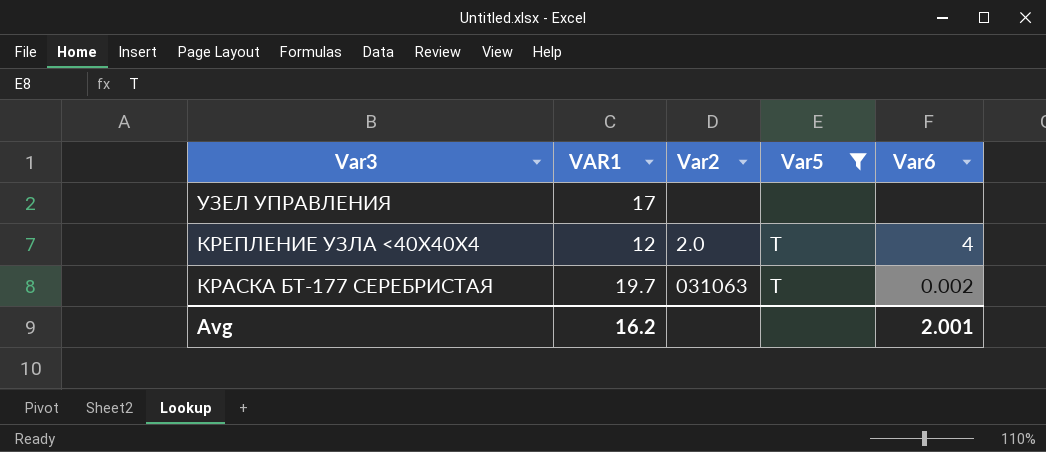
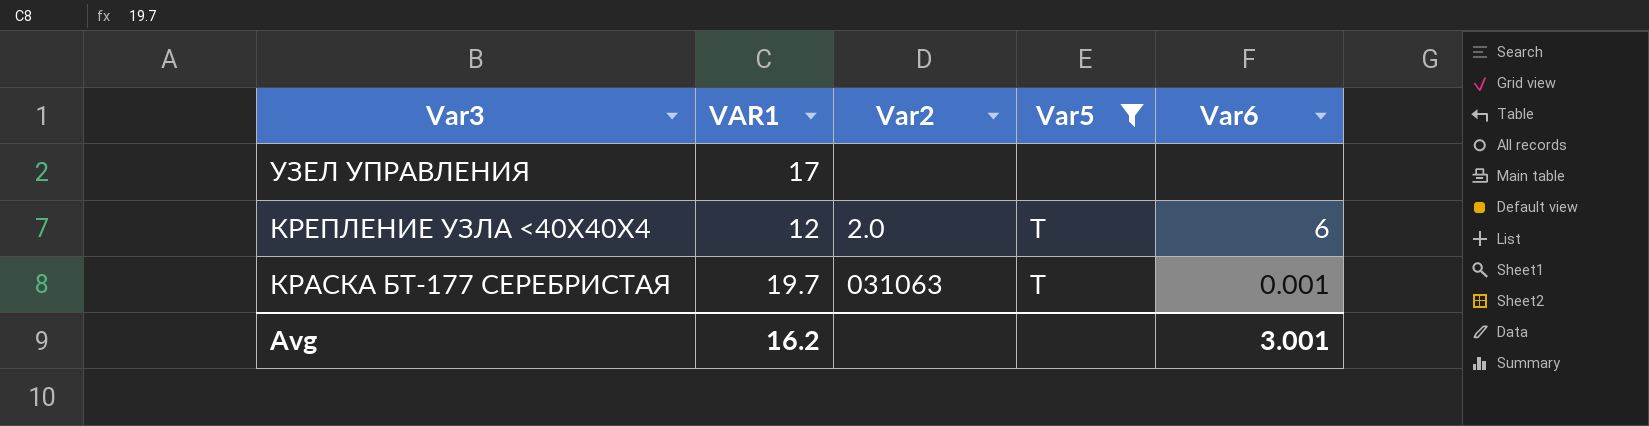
КРЕПЛЕНИЕ УЗЛА <40Х40Х4 | Var6: 4 -> 6
КРАСКА БТ-177 СЕРЕБРИСТАЯ | Var6: 0.002 -> 0.001
Avg | Var6: 2.001 -> 3.001

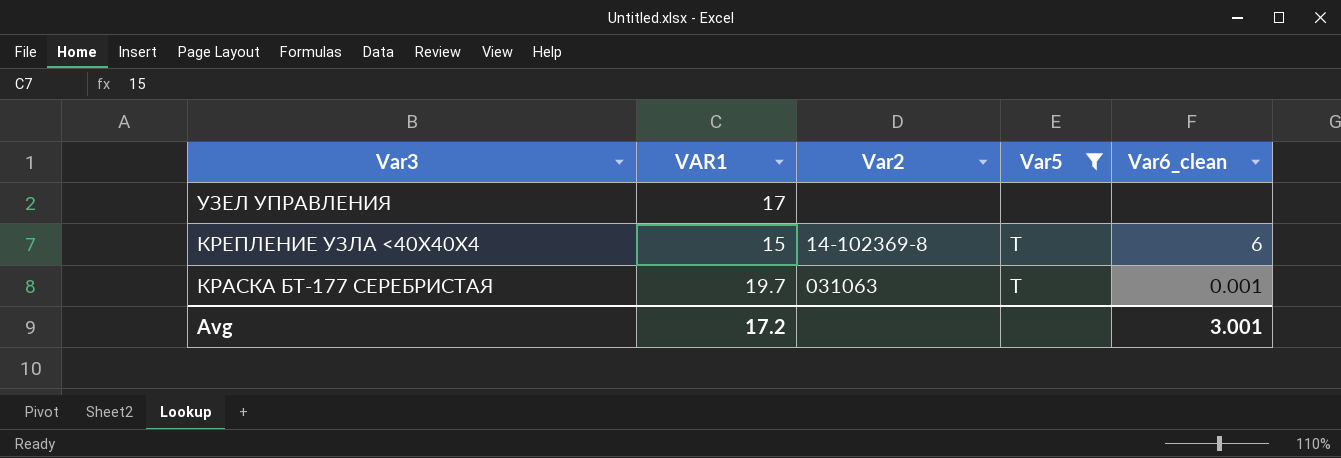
column name: Var6 -> Var6_clean
КРЕПЛЕНИЕ УЗЛА <40Х40Х4 | VAR1: 12 -> 15
КРЕПЛЕНИЕ УЗЛА <40Х40Х4 | Var2: 2.0 -> 14-102369-8
Avg | VAR1: 16.2 -> 17.2

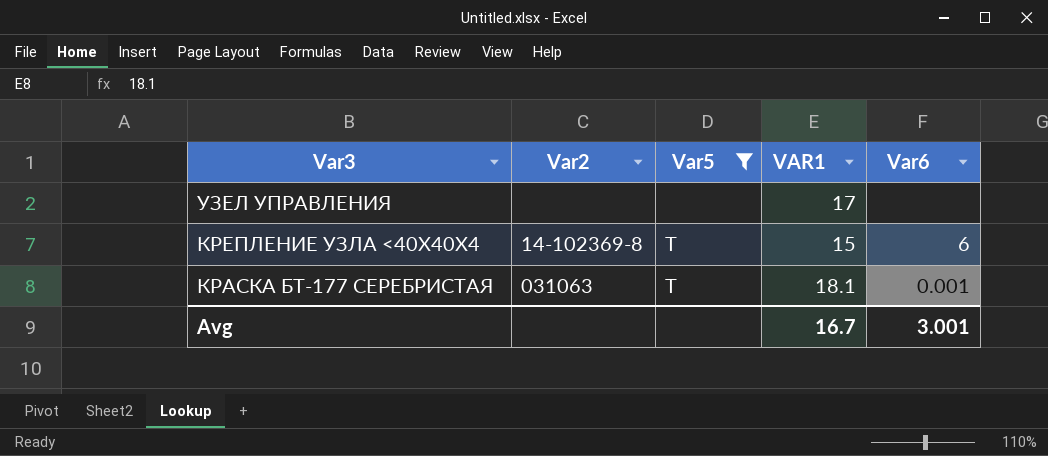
column VAR1 | position: 2 -> 4
column name: Var6_clean -> Var6
КРАСКА БТ-177 СЕРЕБРИСТАЯ | VAR1: 19.7 -> 18.1
Avg | VAR1: 17.2 -> 16.7

